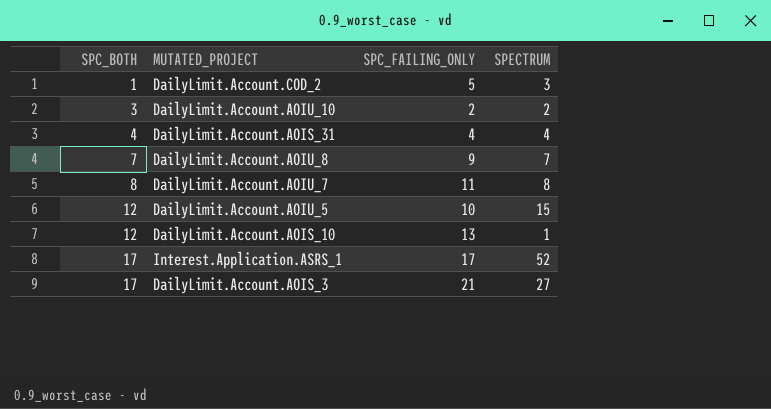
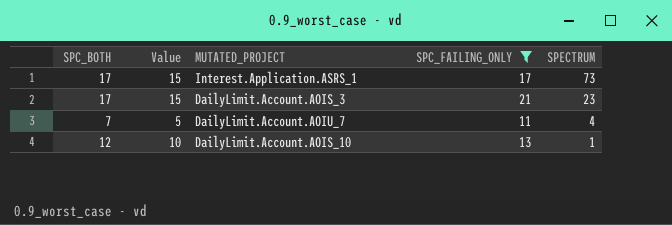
filter: none -> SPC_FAILING_ONLY >= 11
row order: SPC_BOTH ascending -> SPECTRUM descending
column Value | formula: none -> [SPC_BOTH] - 2
Interest.Application.ASRS_1 | SPECTRUM: 52 -> 73
DailyLimit.Account.AOIS_3 | SPECTRUM: 27 -> 23
DailyLimit.Account.AOIU_7 | SPC_BOTH: 8 -> 7
DailyLimit.Account.AOIU_7 | SPECTRUM: 8 -> 4

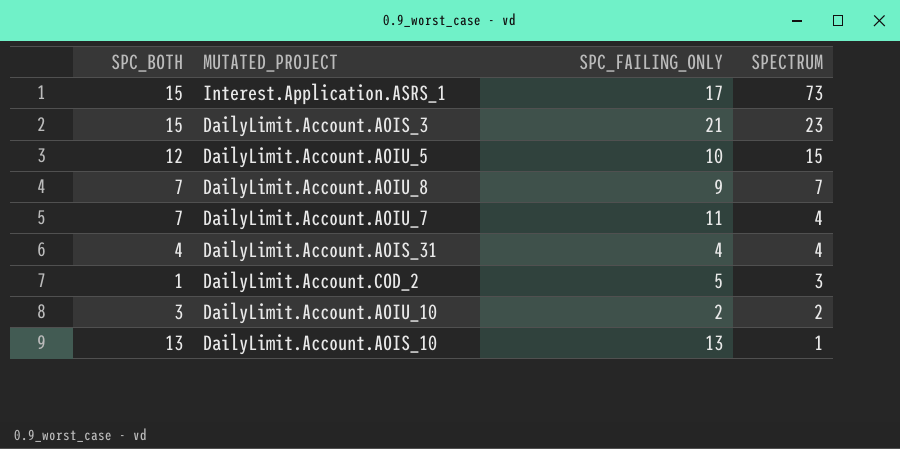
filter: SPC_FAILING_ONLY >= 11 -> none
column Value | formula: [SPC_BOTH] - 2 -> none
Interest.Application.ASRS_1 | SPC_BOTH: 17 -> 15
DailyLimit.Account.AOIS_3 | SPC_BOTH: 17 -> 15
DailyLimit.Account.AOIS_10 | SPC_BOTH: 12 -> 13

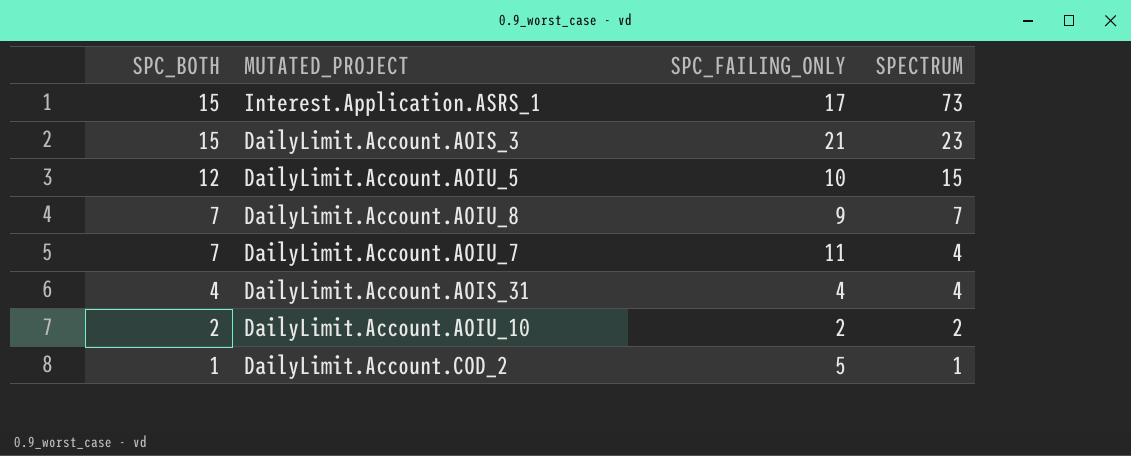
row order: SPECTRUM descending -> SPC_BOTH descending
row DailyLimit.Account.AOIS_10: 13 | 13 | 1 -> none
DailyLimit.Account.AOIU_10 | SPC_BOTH: 3 -> 2
DailyLimit.Account.COD_2 | SPECTRUM: 3 -> 1

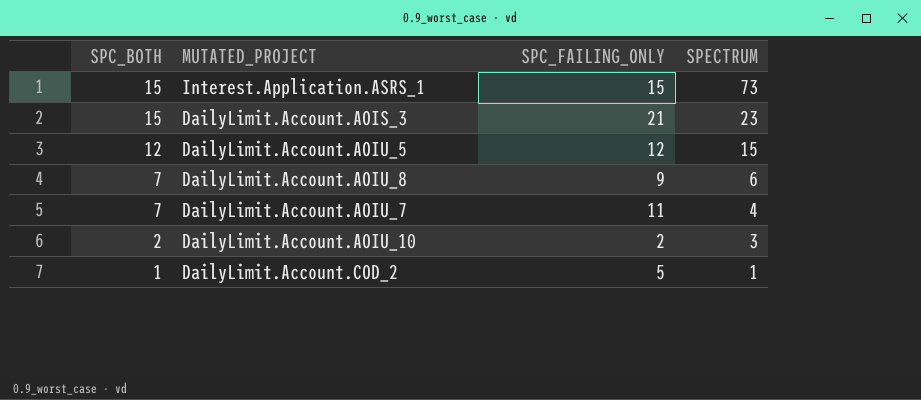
row DailyLimit.Account.AOIS_31: 4 | 4 | 4 -> none
Interest.Application.ASRS_1 | SPC_FAILING_ONLY: 17 -> 15
DailyLimit.Account.AOIU_5 | SPC_FAILING_ONLY: 10 -> 12
DailyLimit.Account.AOIU_8 | SPECTRUM: 7 -> 6
DailyLimit.Account.AOIU_10 | SPECTRUM: 2 -> 3

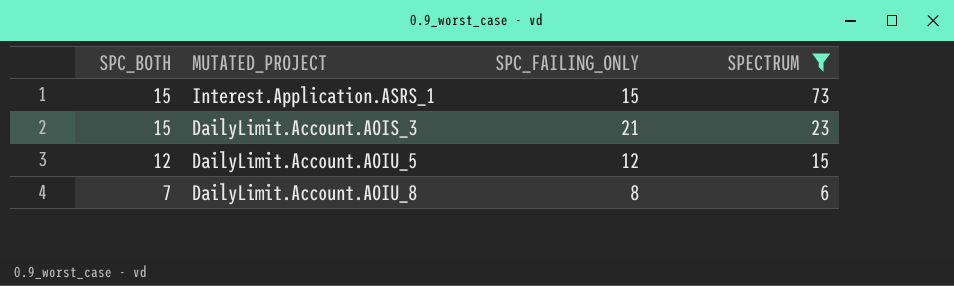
filter: none -> SPECTRUM >= 6
DailyLimit.Account.AOIU_8 | SPC_FAILING_ONLY: 9 -> 8

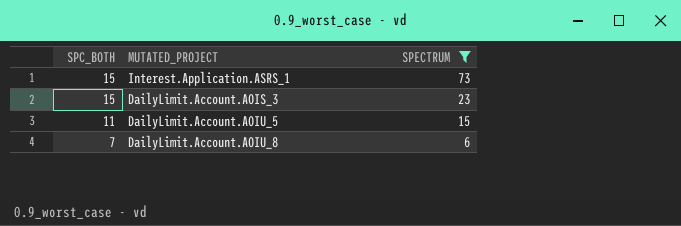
column SPC_FAILING_ONLY | position: 3 -> none
DailyLimit.Account.AOIU_5 | SPC_BOTH: 12 -> 11

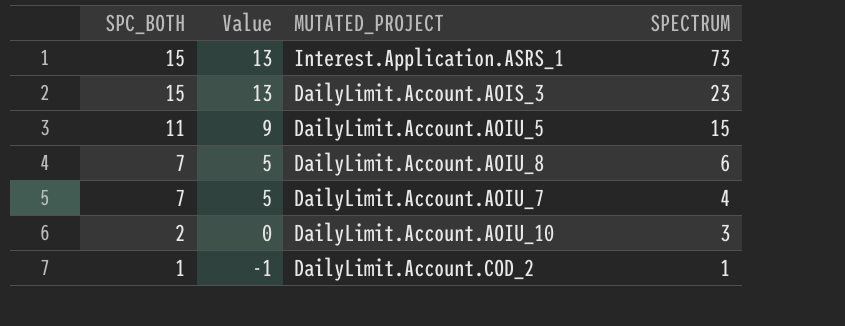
filter: SPECTRUM >= 6 -> none
column Value | formula: none -> [SPC_BOTH] - 2

